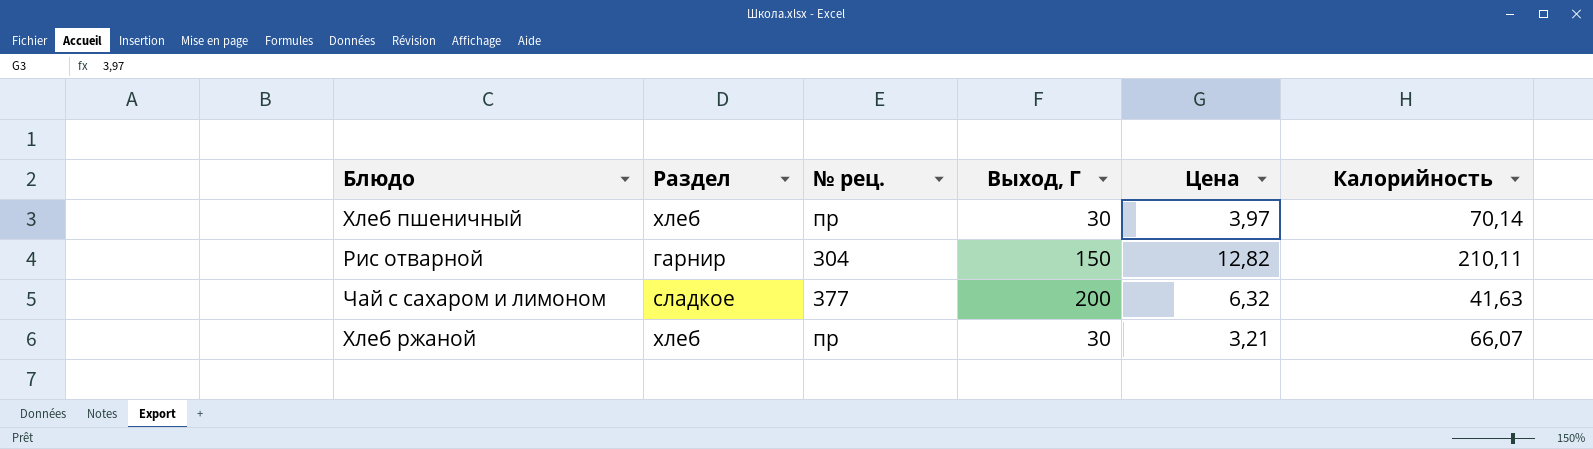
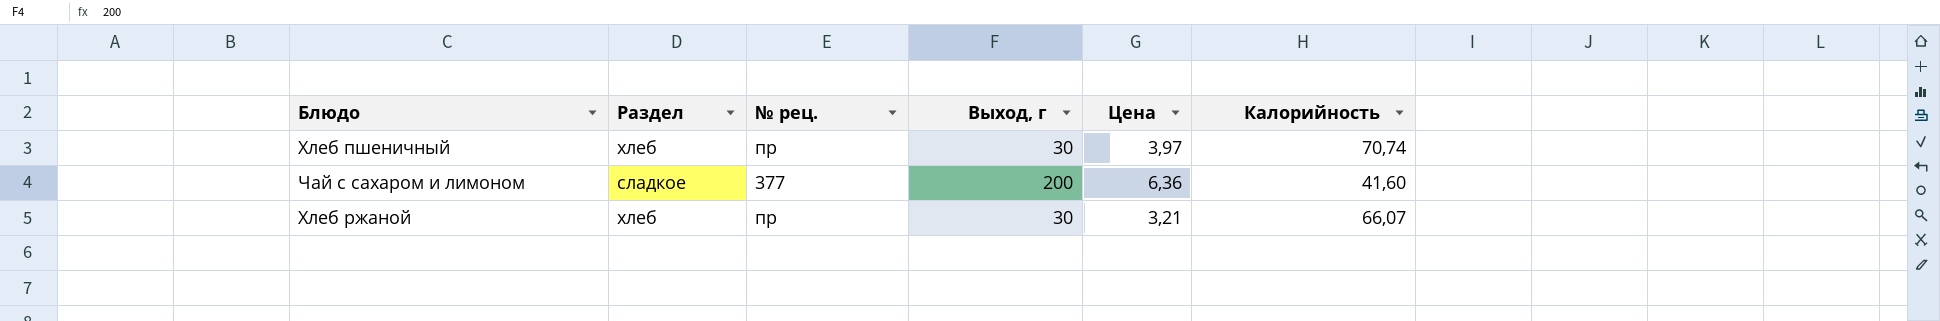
column name: Выход, Г -> Выход, г
row Рис отварной: гарнир | 304 | 150 | 12,82 | 210,11 -> none
Хлеб пшеничный | Калорийность: 70,14 -> 70,74
Чай с сахаром и лимоном | Цена: 6,32 -> 6,36
Чай с сахаром и лимоном | Калорийность: 41,63 -> 41,60

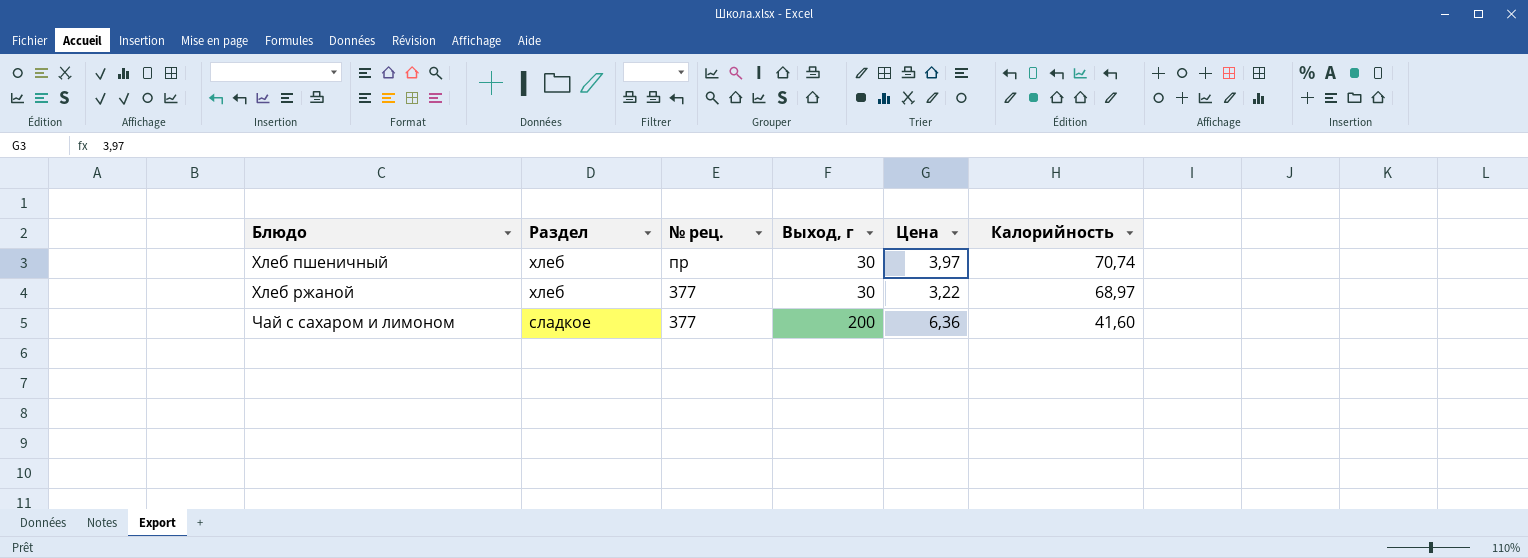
row order: none -> Блюдо ascending
Хлеб ржаной | № рец.: пр -> 377
Хлеб ржаной | Цена: 3,21 -> 3,22
Хлеб ржаной | Калорийность: 66,07 -> 68,97

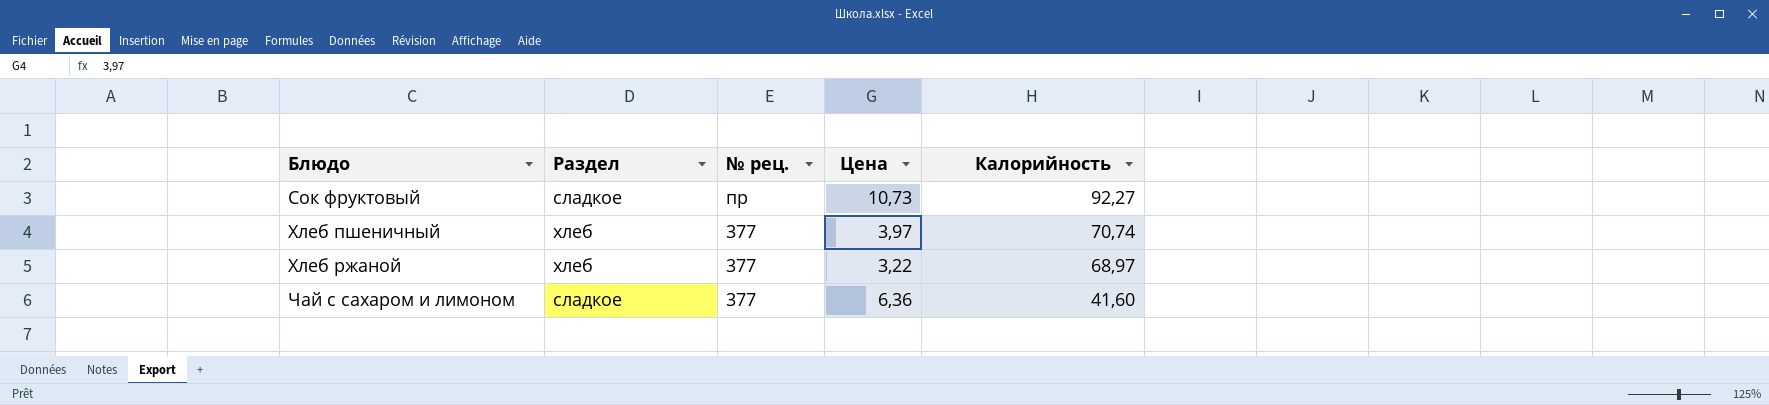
column Выход, г | position: 4 -> none
row Сок фруктовый: none -> сладкое | пр | 10,73 | 92,27
Хлеб пшеничный | № рец.: пр -> 377

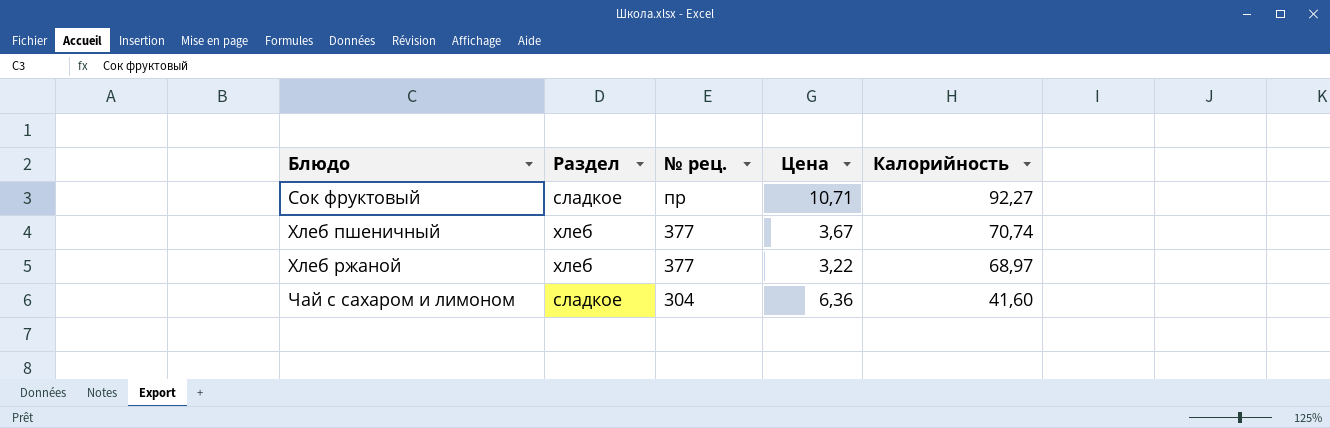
Сок фруктовый | Цена: 10,73 -> 10,71
Хлеб пшеничный | Цена: 3,97 -> 3,67
Чай с сахаром и лимоном | № рец.: 377 -> 304

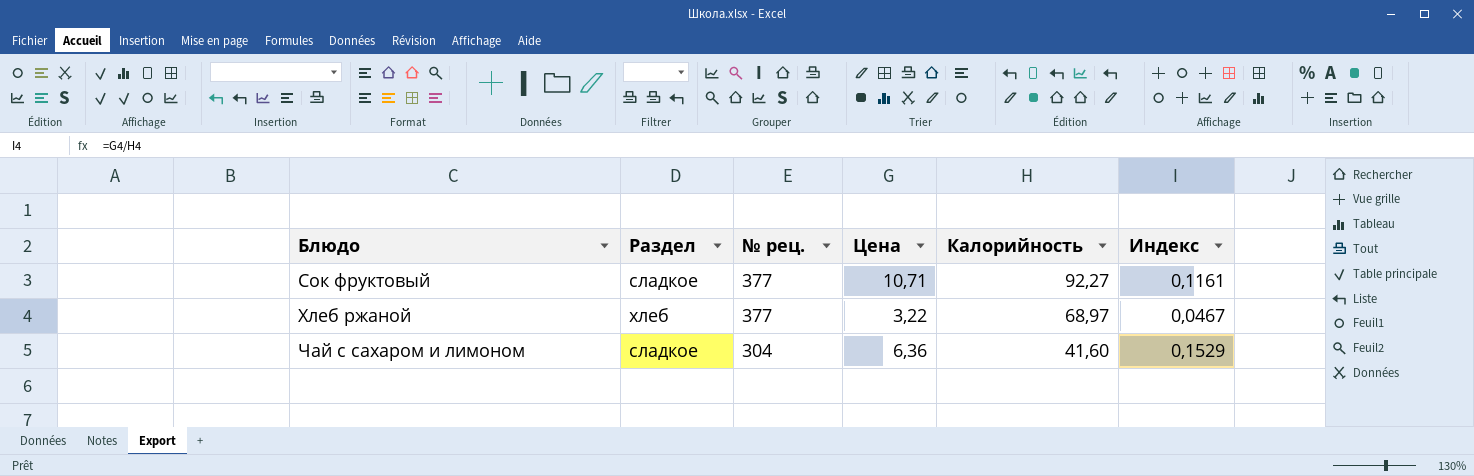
column Индекс | formula: none -> [Цена] / [Калорийность]
row Хлеб пшеничный: хлеб | 377 | 3,67 | 70,74 -> none
Сок фруктовый | № рец.: пр -> 377

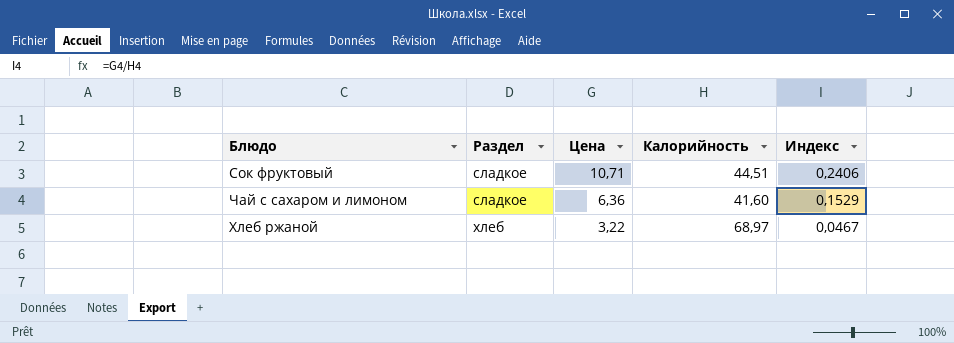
row order: Блюдо ascending -> Раздел ascending
column № рец. | position: 3 -> none
Сок фруктовый | Калорийность: 92,27 -> 44,51
Сок фруктовый | Индекс: 0,1161 -> 0,2406

